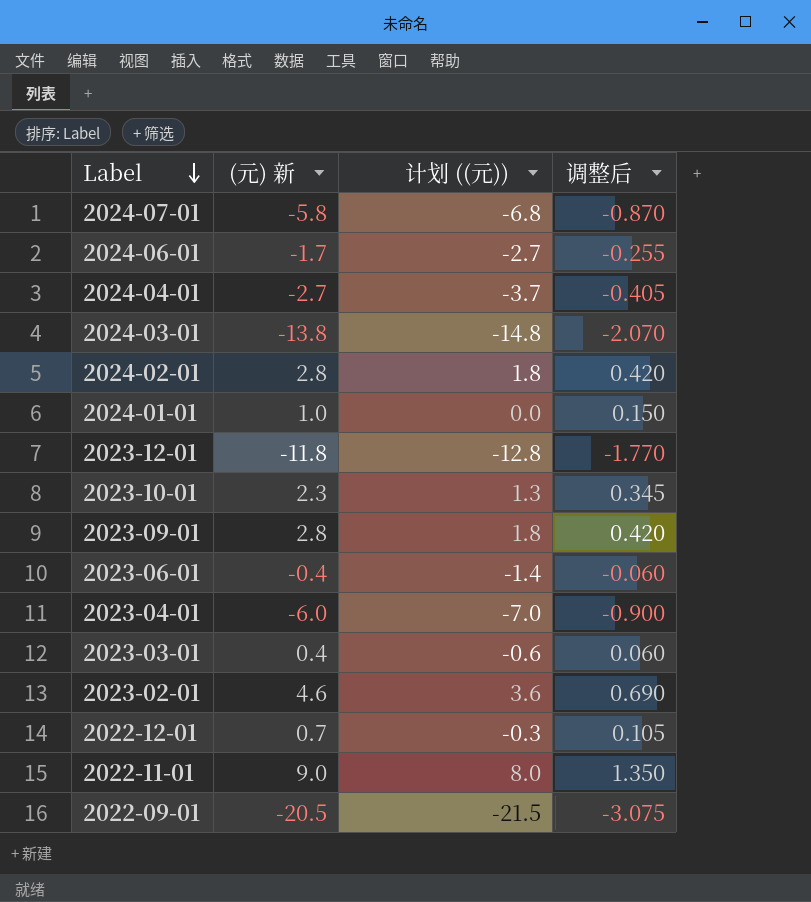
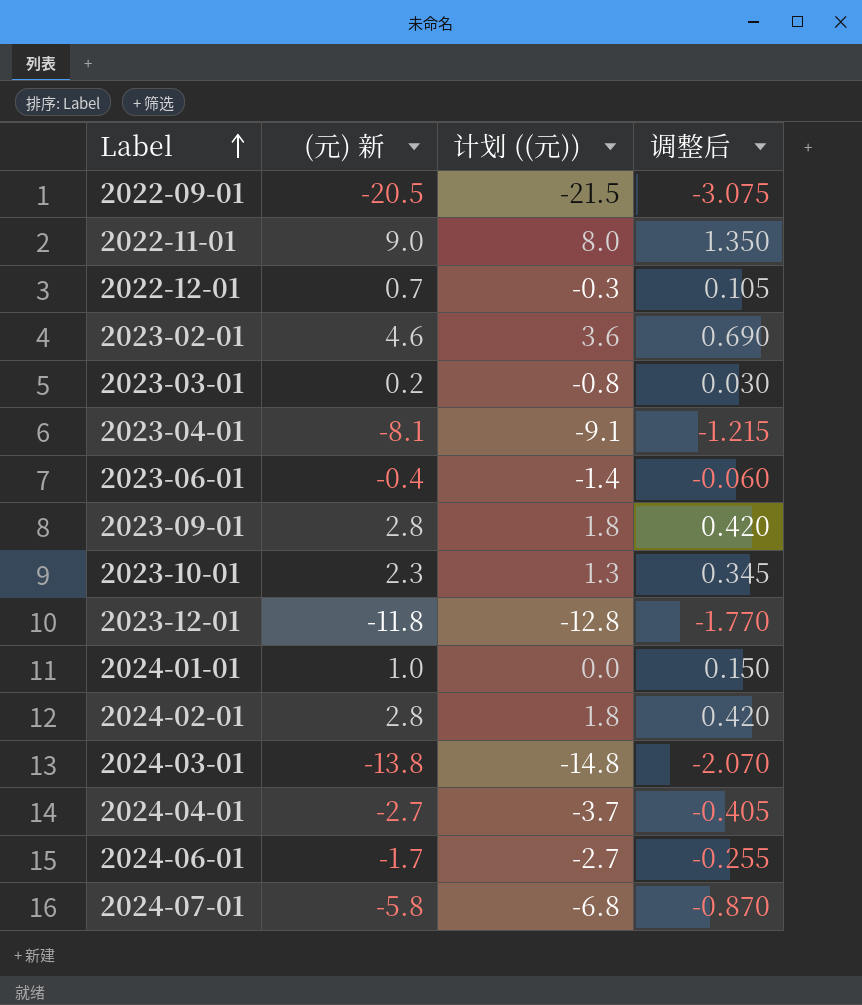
row order: Label descending -> Label ascending
2023-03-01 | (元) 新: 0.4 -> 0.2
2023-03-01 | 计划 ((元)): -0.6 -> -0.8
2023-03-01 | 调整后: 0.060 -> 0.030
2023-04-01 | (元) 新: -6.0 -> -8.1
2023-04-01 | 计划 ((元)): -7.0 -> -9.1
2023-04-01 | 调整后: -0.900 -> -1.215

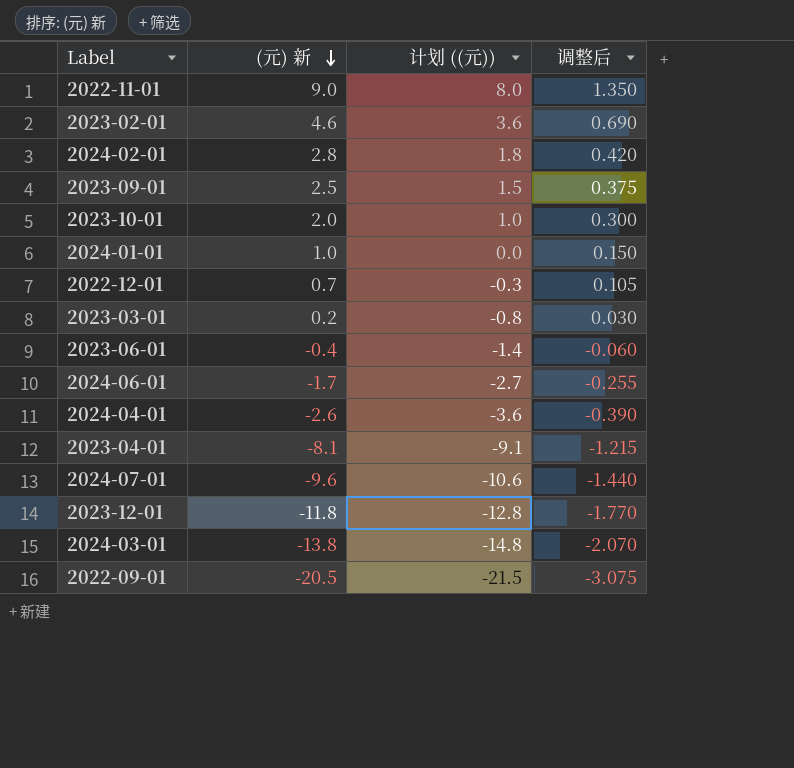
row order: Label ascending -> (元) 新 descending
2023-09-01 | (元) 新: 2.8 -> 2.5
2023-09-01 | 计划 ((元)): 1.8 -> 1.5
2023-09-01 | 调整后: 0.420 -> 0.375
2023-10-01 | (元) 新: 2.3 -> 2.0
2023-10-01 | 计划 ((元)): 1.3 -> 1.0
2023-10-01 | 调整后: 0.345 -> 0.300
2024-04-01 | (元) 新: -2.7 -> -2.6
2024-04-01 | 计划 ((元)): -3.7 -> -3.6
2024-04-01 | 调整后: -0.405 -> -0.390
2024-07-01 | (元) 新: -5.8 -> -9.6
2024-07-01 | 计划 ((元)): -6.8 -> -10.6
2024-07-01 | 调整后: -0.870 -> -1.440

